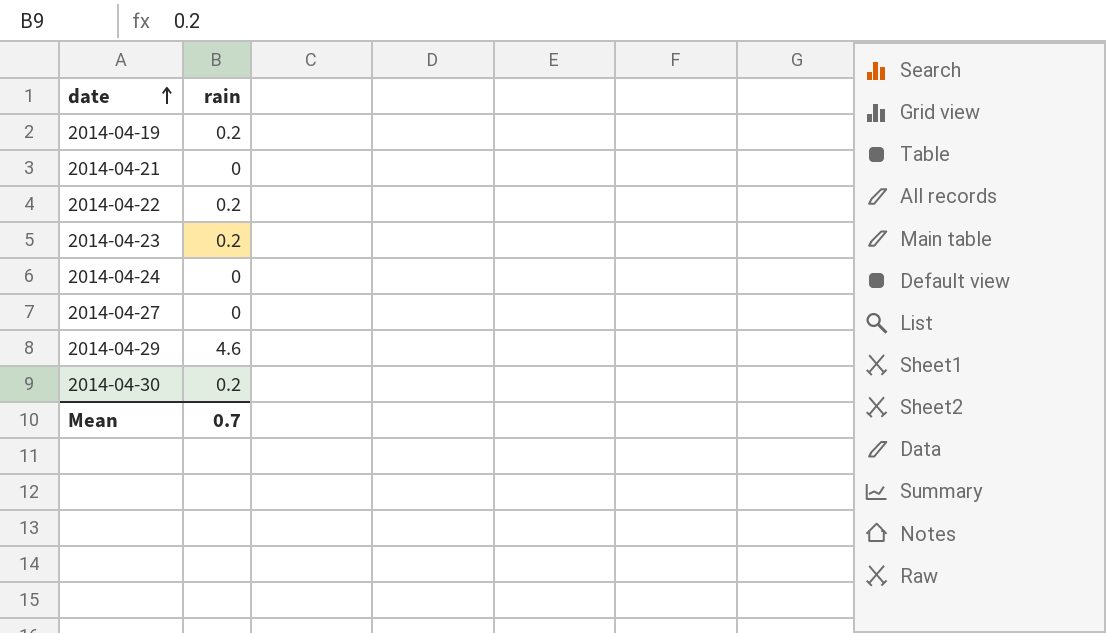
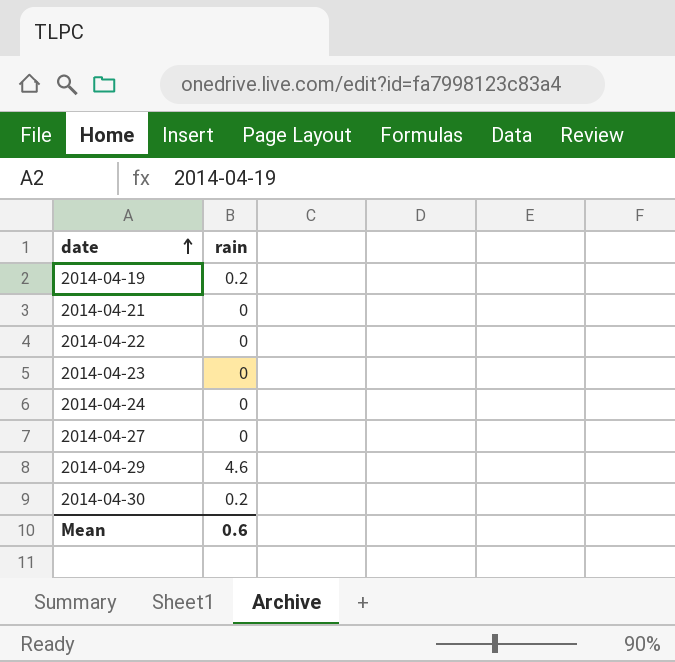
2014-04-22 | rain: 0.2 -> 0
2014-04-23 | rain: 0.2 -> 0
Mean | rain: 0.7 -> 0.6

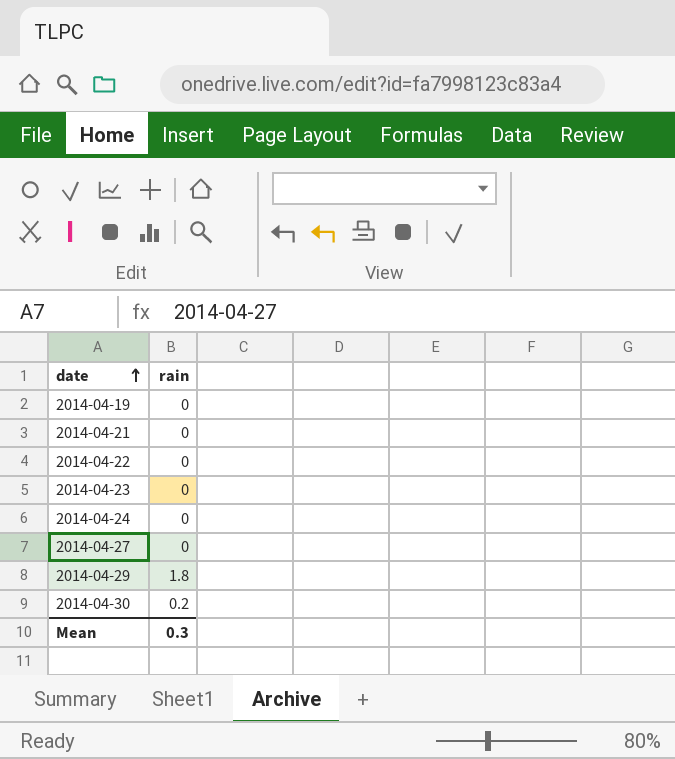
2014-04-19 | rain: 0.2 -> 0
2014-04-29 | rain: 4.6 -> 1.8
Mean | rain: 0.6 -> 0.3

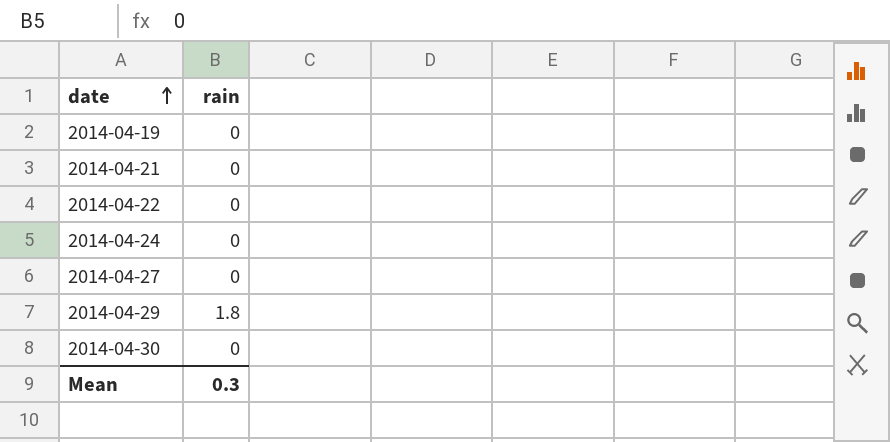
row 2014-04-23: 0 -> none
2014-04-30 | rain: 0.2 -> 0

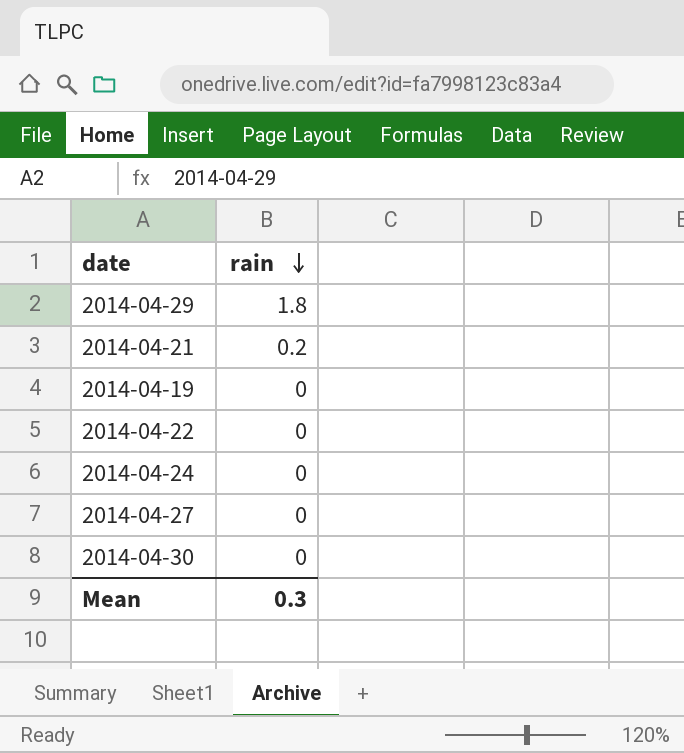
row order: date ascending -> rain descending
2014-04-21 | rain: 0 -> 0.2

